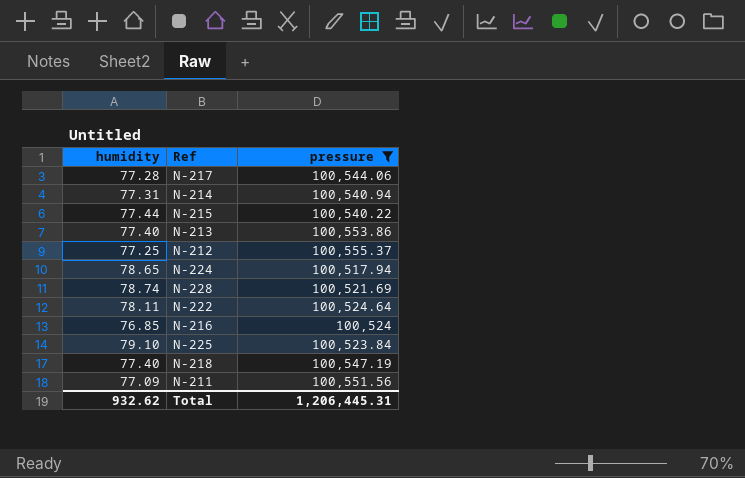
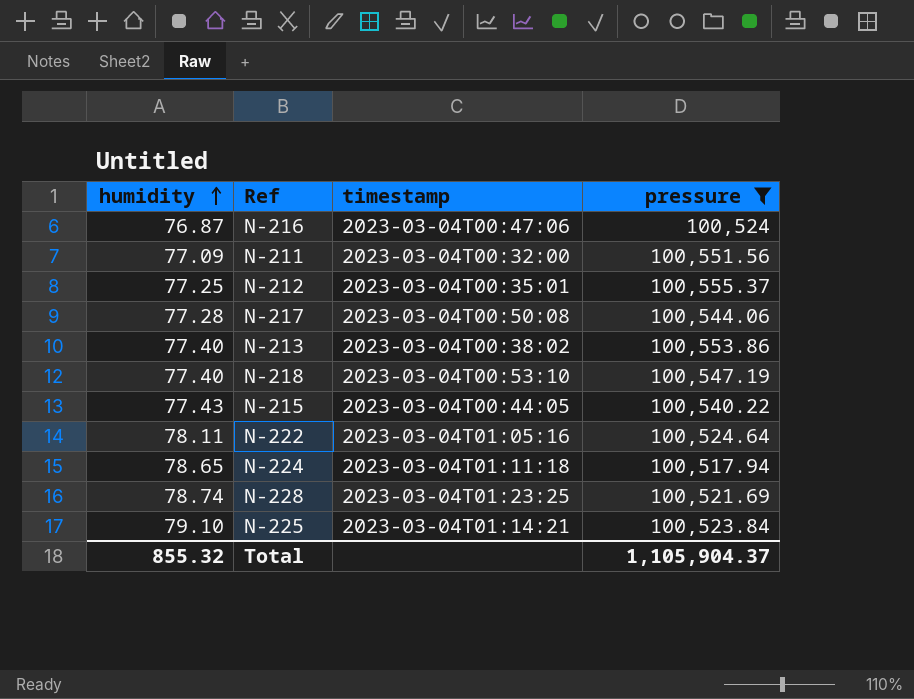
row order: none -> humidity ascending
column timestamp | position: none -> 3
row N-214: 77.31 | 100,540.94 -> none
N-216 | humidity: 76.85 -> 76.87
N-215 | humidity: 77.44 -> 77.43
Total | humidity: 932.62 -> 855.32
Total | pressure: 1,206,445.31 -> 1,105,904.37

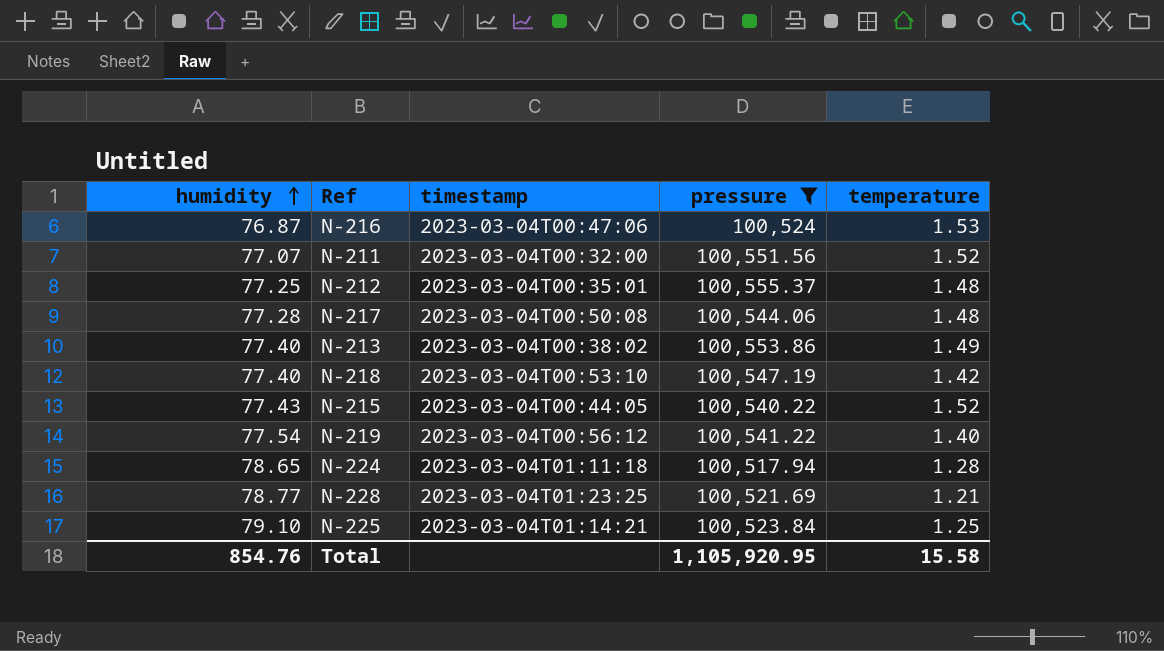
column temperature | position: none -> 5
row N-222: 78.11 | 2023-03-04T01:05:16 | 100,524.64 -> none
N-211 | humidity: 77.09 -> 77.07
row N-219: none -> 77.54 | 2023-03-04T00:56:12 | 100,541.22 | 1.40
N-228 | humidity: 78.74 -> 78.77
Total | humidity: 855.32 -> 854.76
Total | pressure: 1,105,904.37 -> 1,105,920.95

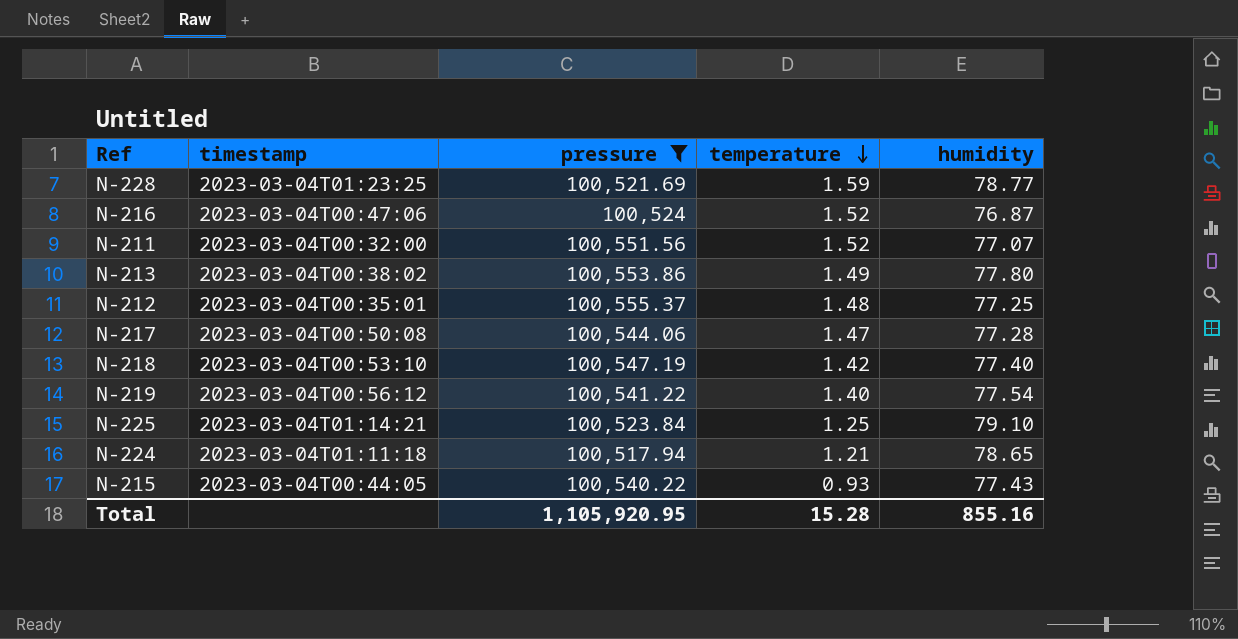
row order: humidity ascending -> temperature descending
column humidity | position: 1 -> 5
N-228 | temperature: 1.21 -> 1.59
N-216 | temperature: 1.53 -> 1.52
N-213 | humidity: 77.40 -> 77.80
N-217 | temperature: 1.48 -> 1.47
N-224 | temperature: 1.28 -> 1.21
N-215 | temperature: 1.52 -> 0.93
Total | temperature: 15.58 -> 15.28
Total | humidity: 854.76 -> 855.16

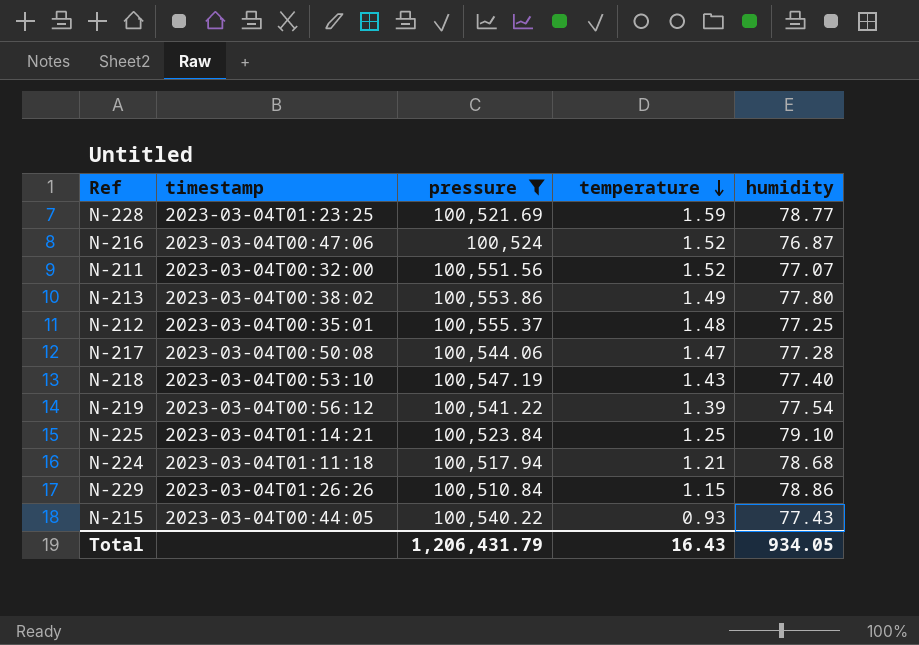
N-218 | temperature: 1.42 -> 1.43
N-219 | temperature: 1.40 -> 1.39
N-224 | humidity: 78.65 -> 78.68
row N-229: none -> 2023-03-04T01:26:26 | 100,510.84 | 1.15 | 78.86
Total | pressure: 1,105,920.95 -> 1,206,431.79
Total | temperature: 15.28 -> 16.43
Total | humidity: 855.16 -> 934.05

